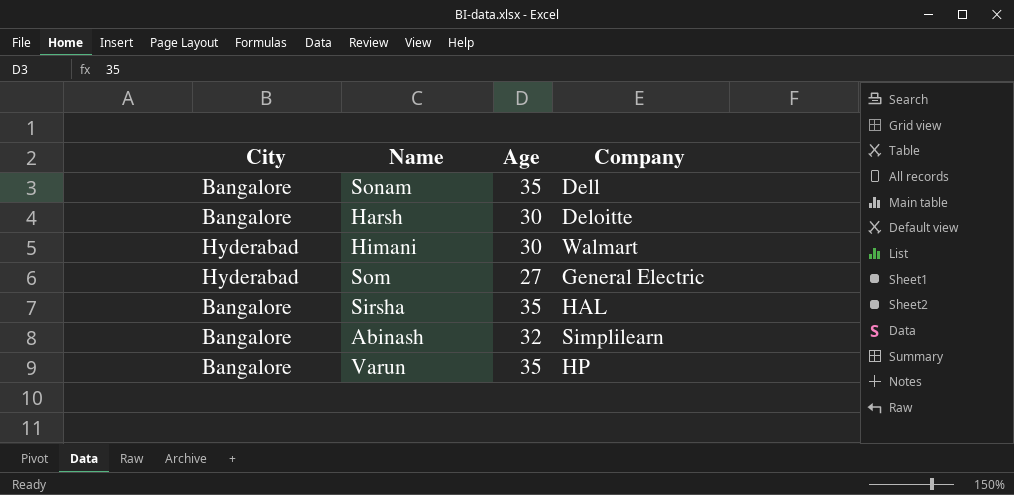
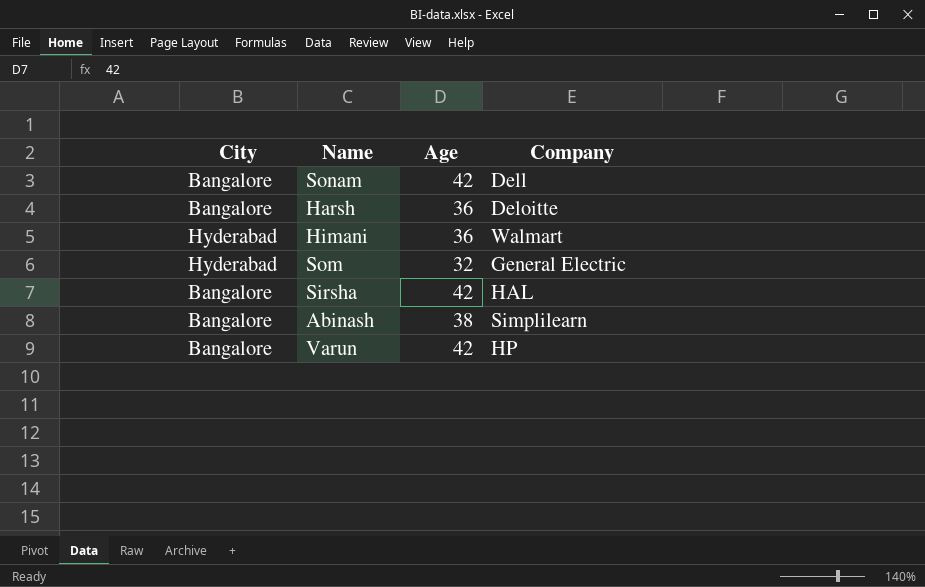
Sonam | Age: 35 -> 42
Harsh | Age: 30 -> 36
Himani | Age: 30 -> 36
Som | Age: 27 -> 32
Sirsha | Age: 35 -> 42
Abinash | Age: 32 -> 38
Varun | Age: 35 -> 42

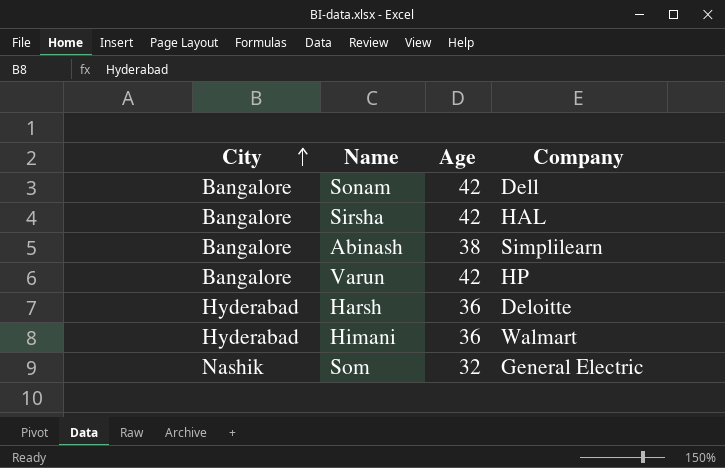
row order: none -> City ascending
Harsh | City: Bangalore -> Hyderabad
Som | City: Hyderabad -> Nashik

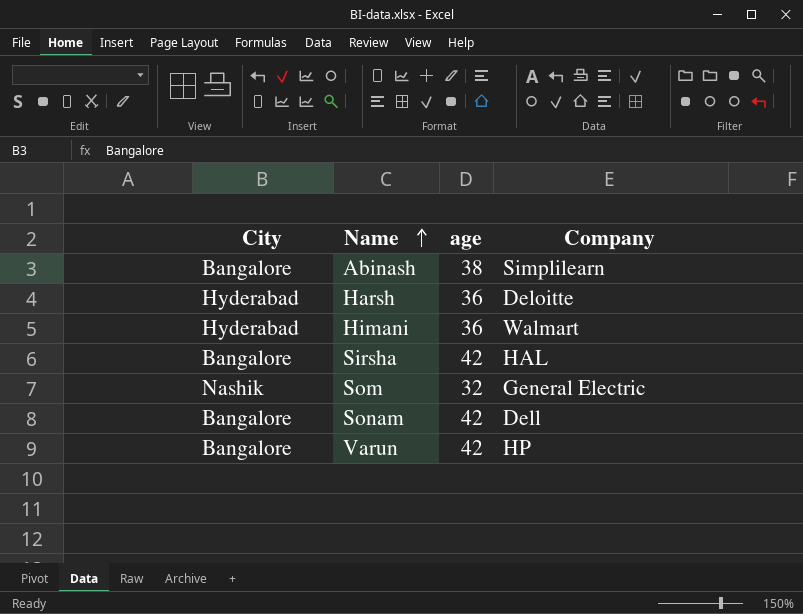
row order: City ascending -> Name ascending
column name: Age -> age

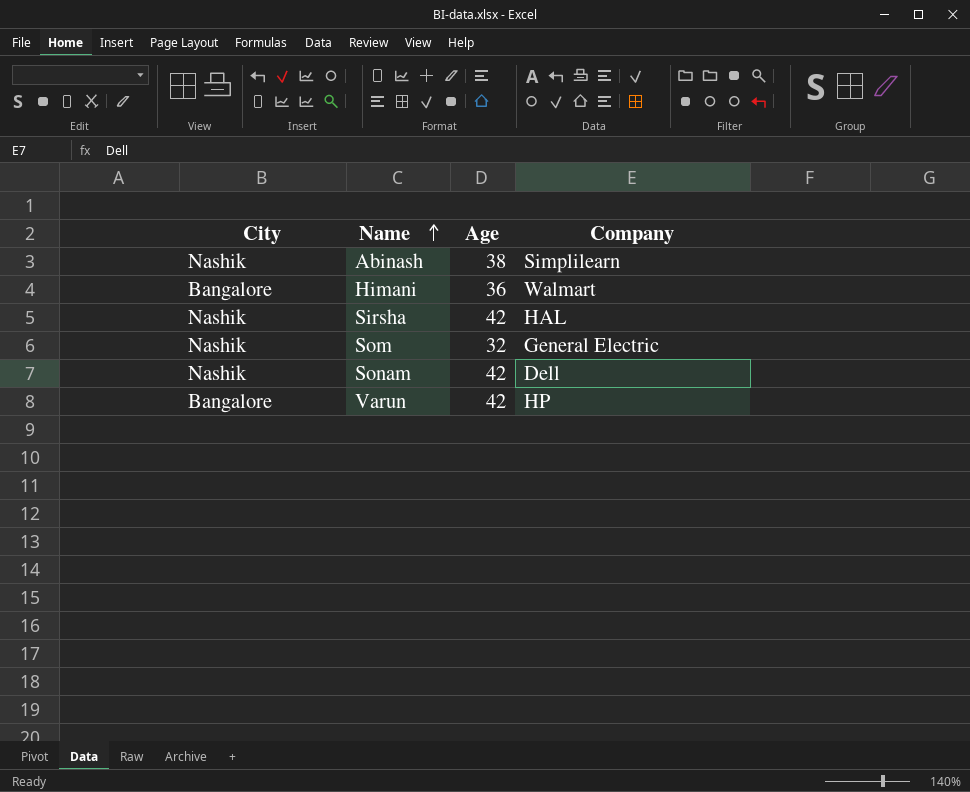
column name: age -> Age
row Harsh: Hyderabad | 36 | Deloitte -> none
Abinash | City: Bangalore -> Nashik
Himani | City: Hyderabad -> Bangalore
Sirsha | City: Bangalore -> Nashik
Sonam | City: Bangalore -> Nashik

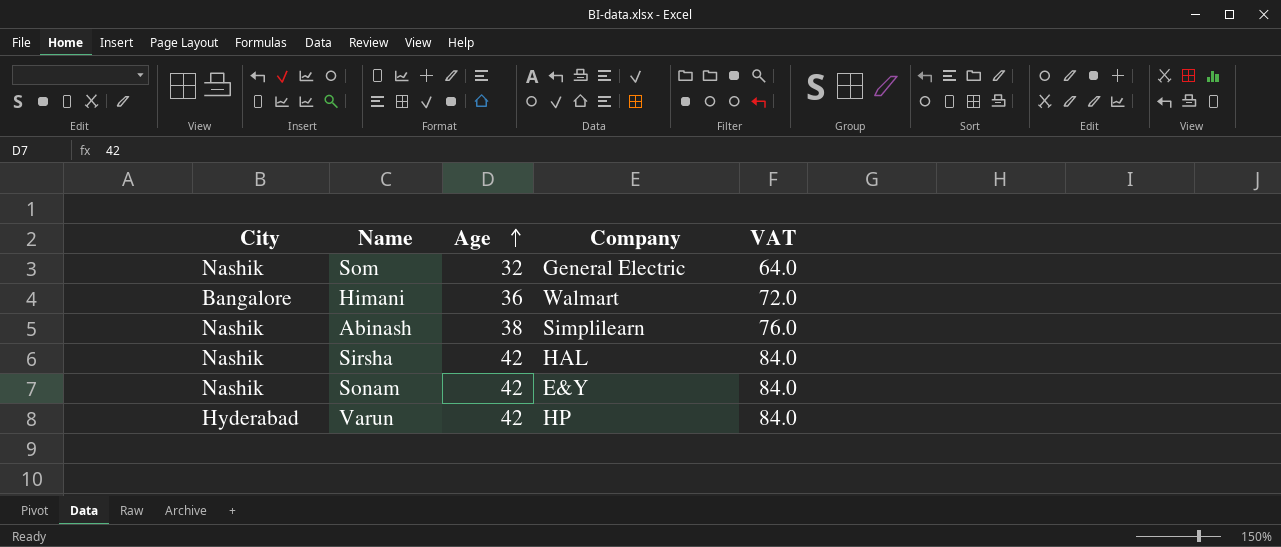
row order: Name ascending -> Age ascending
column VAT | formula: none -> [Age] * 2
Sonam | Company: Dell -> E&Y
Varun | City: Bangalore -> Hyderabad

